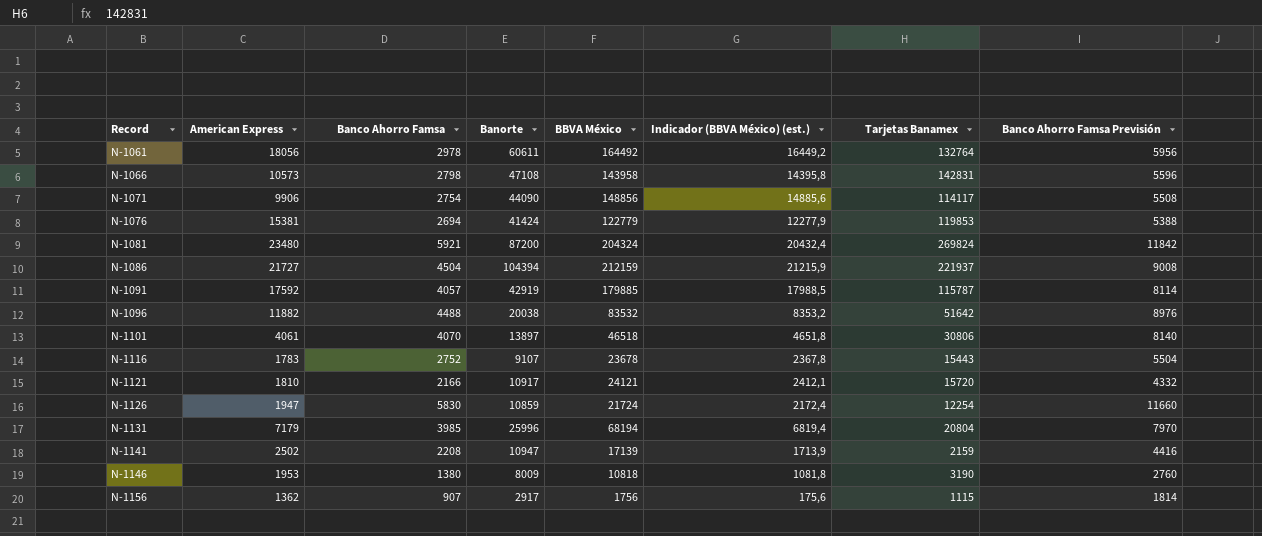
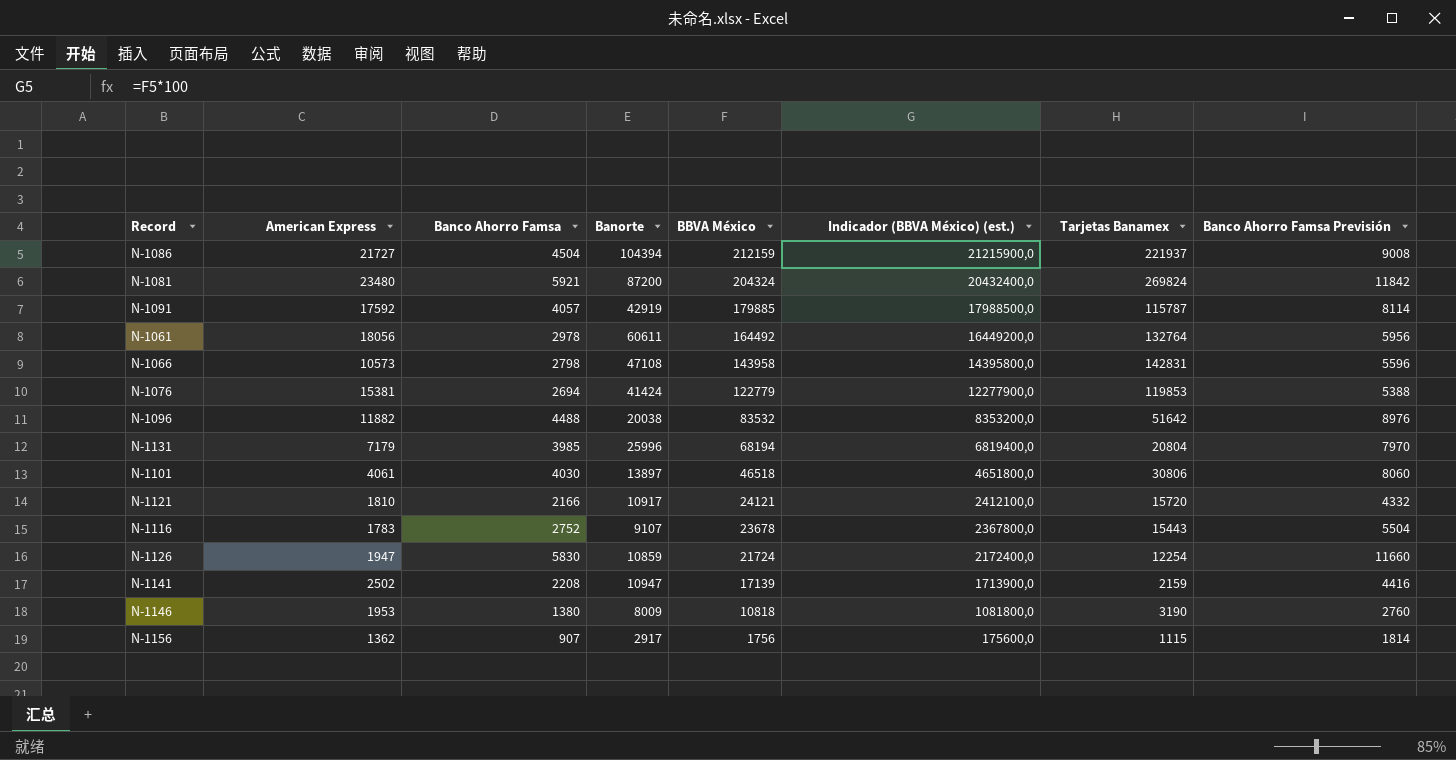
row order: Record ascending -> BBVA México descending
column Indicador (BBVA México) (est.) | formula: [BBVA México] * 0,1 -> [BBVA México] * 100
row N-1071: 9906 | 2754 | 44090 | 148856 | 14885,6 | 114117 | 5508 -> none
N-1101 | Banco Ahorro Famsa: 4070 -> 4030
N-1101 | Banco Ahorro Famsa Previsión: 8140 -> 8060

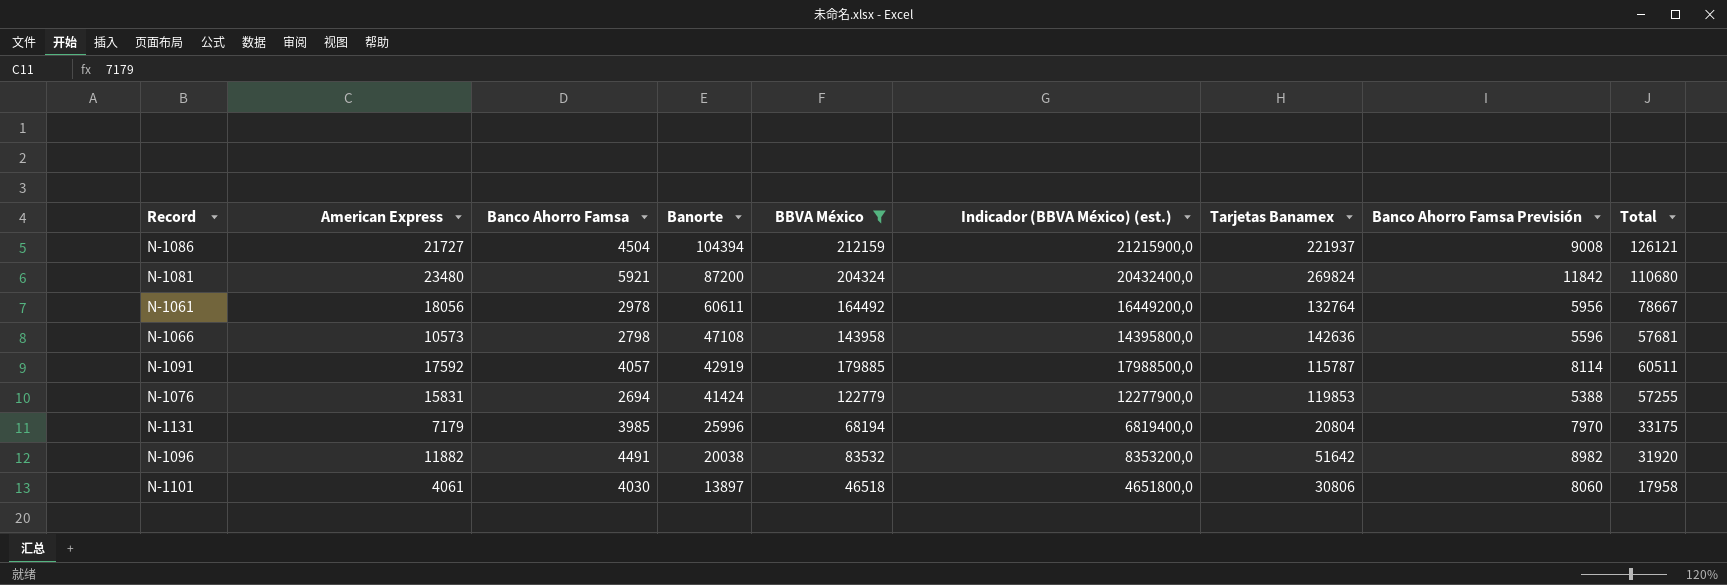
filter: none -> BBVA México >= 46518
row order: BBVA México descending -> Banorte descending
column Total | formula: none -> [American Express] + [Banorte]
N-1066 | Tarjetas Banamex: 142831 -> 142636
N-1076 | American Express: 15381 -> 15831
N-1096 | Banco Ahorro Famsa: 4488 -> 4491
N-1096 | Banco Ahorro Famsa Previsión: 8976 -> 8982

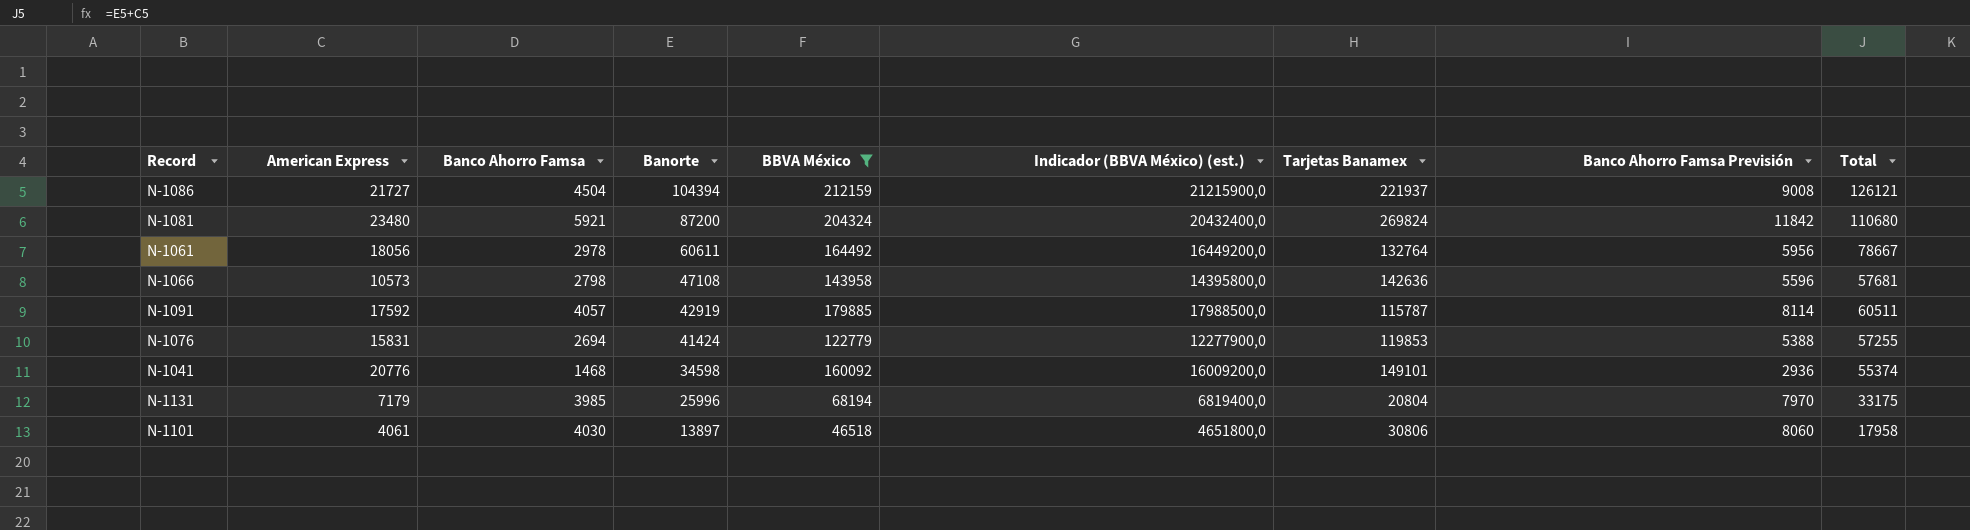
row N-1096: 11882 | 4491 | 20038 | 83532 | 8353200,0 | 51642 | 8982 | 31920 -> none
row N-1041: none -> 20776 | 1468 | 34598 | 160092 | 16009200,0 | 149101 | 2936 | 55374

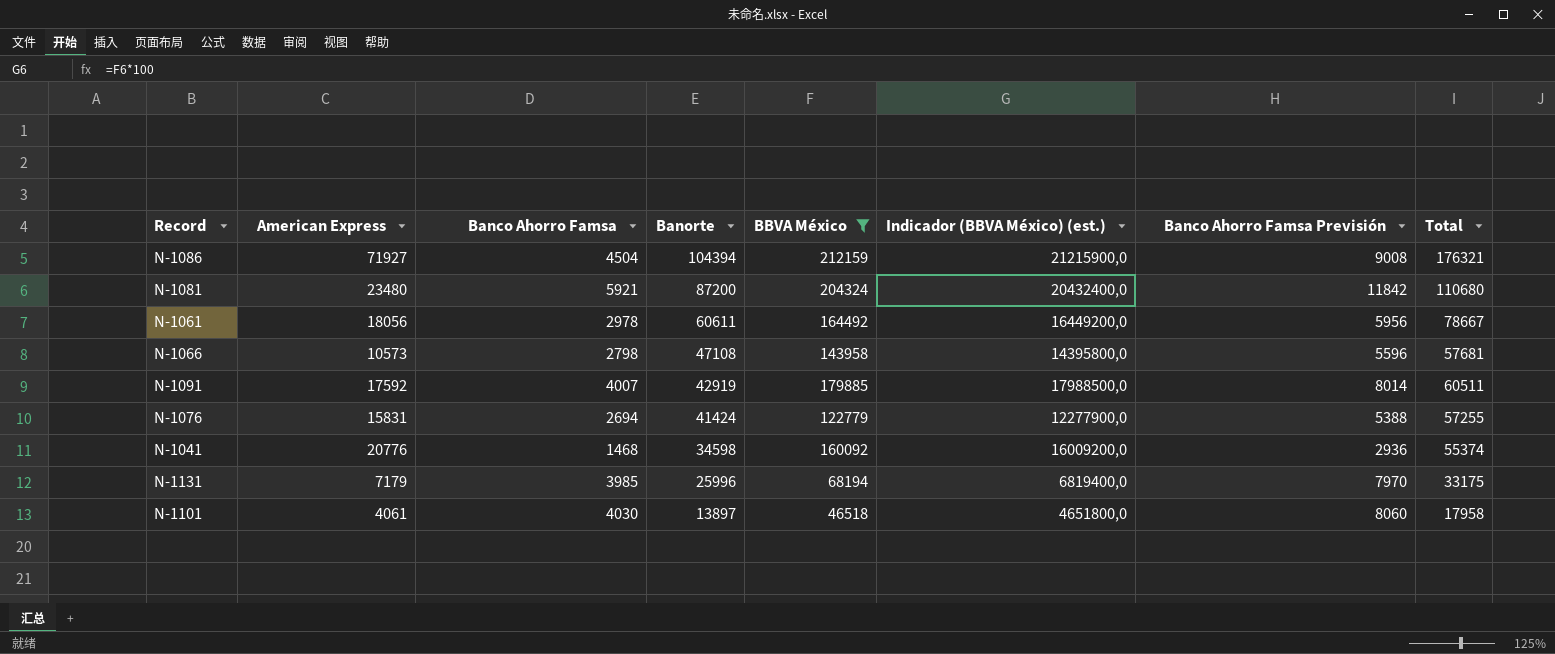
column Tarjetas Banamex | position: 7 -> none
N-1086 | American Express: 21727 -> 71927
N-1086 | Total: 126121 -> 176321
N-1091 | Banco Ahorro Famsa: 4057 -> 4007
N-1091 | Banco Ahorro Famsa Previsión: 8114 -> 8014

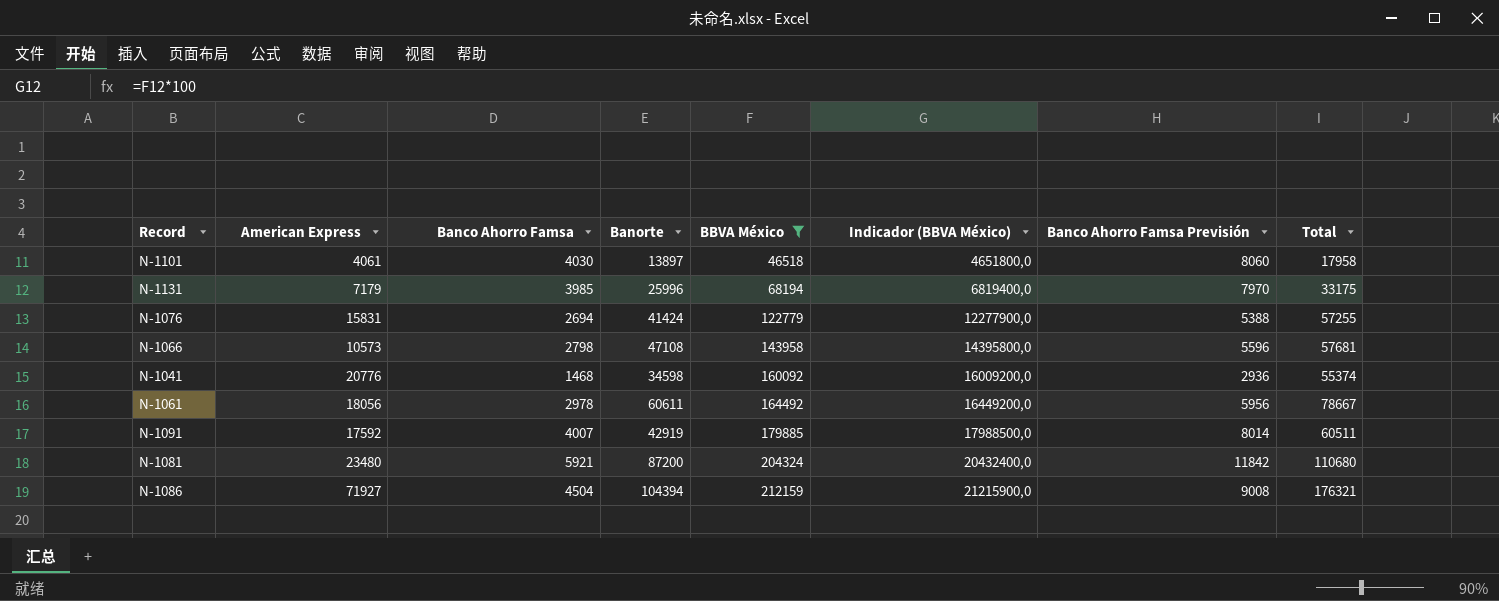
row order: Banorte descending -> BBVA México ascending
column name: Indicador (BBVA México) (est.) -> Indicador (BBVA México)

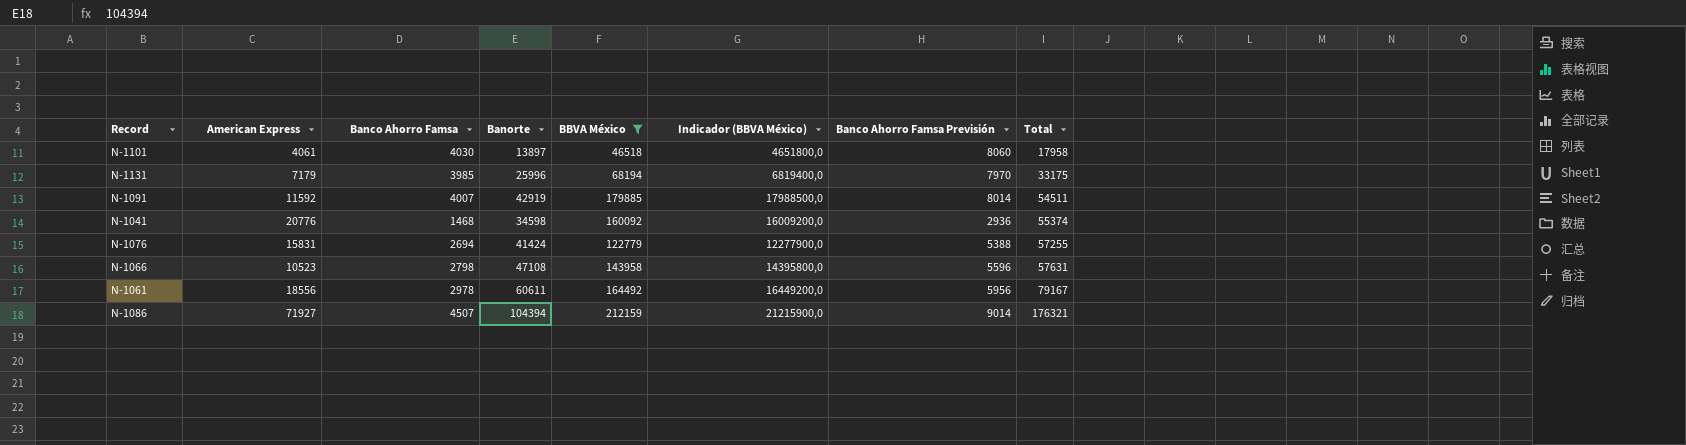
row order: BBVA México ascending -> Total ascending
row N-1081: 23480 | 5921 | 87200 | 204324 | 20432400,0 | 11842 | 110680 -> none
N-1091 | American Express: 17592 -> 11592
N-1091 | Total: 60511 -> 54511
N-1066 | American Express: 10573 -> 10523
N-1066 | Total: 57681 -> 57631
N-1061 | American Express: 18056 -> 18556
N-1061 | Total: 78667 -> 79167
N-1086 | Banco Ahorro Famsa: 4504 -> 4507
N-1086 | Banco Ahorro Famsa Previsión: 9008 -> 9014

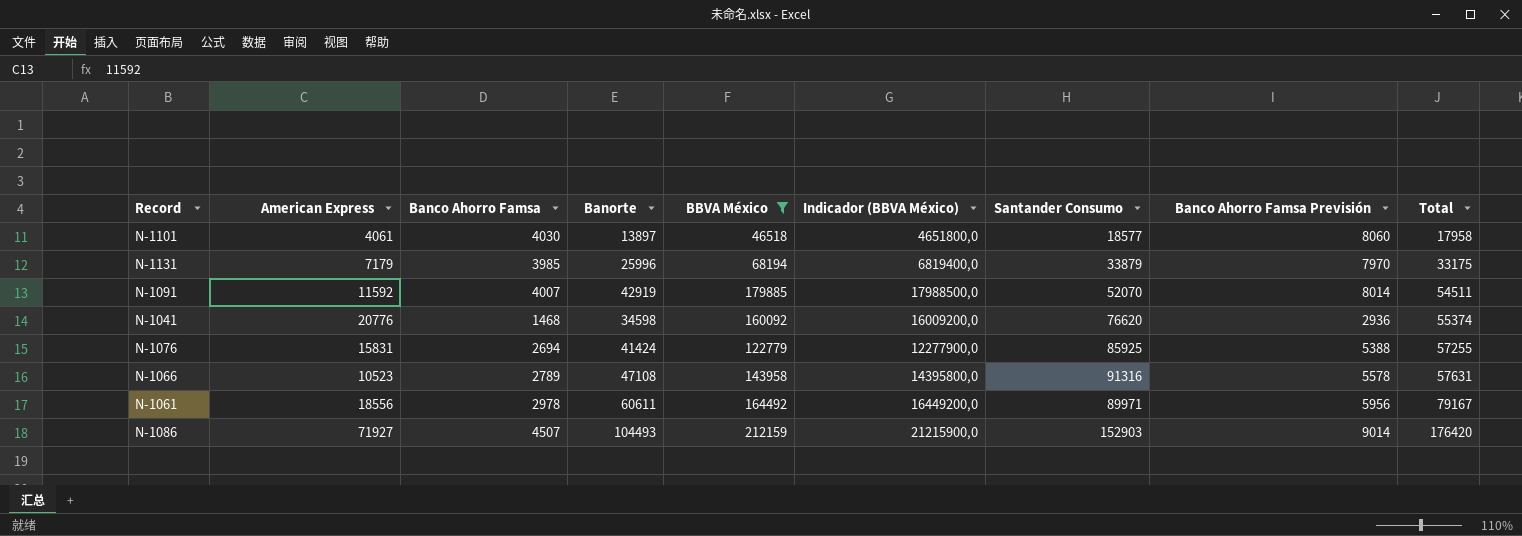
column Santander Consumo | position: none -> 7
N-1066 | Banco Ahorro Famsa: 2798 -> 2789
N-1066 | Banco Ahorro Famsa Previsión: 5596 -> 5578
N-1086 | Banorte: 104394 -> 104493
N-1086 | Total: 176321 -> 176420

